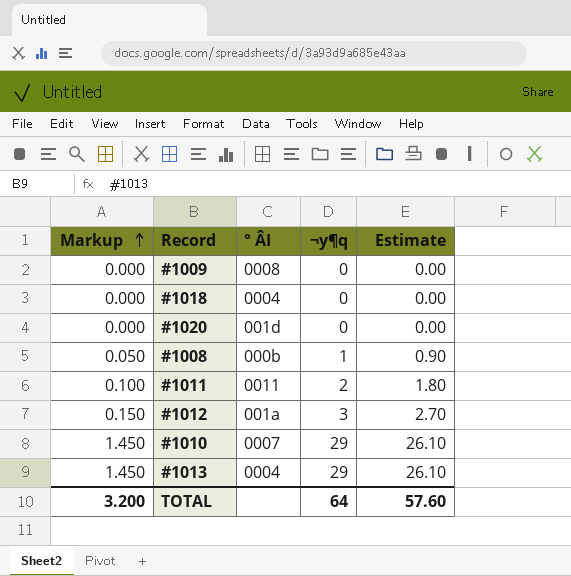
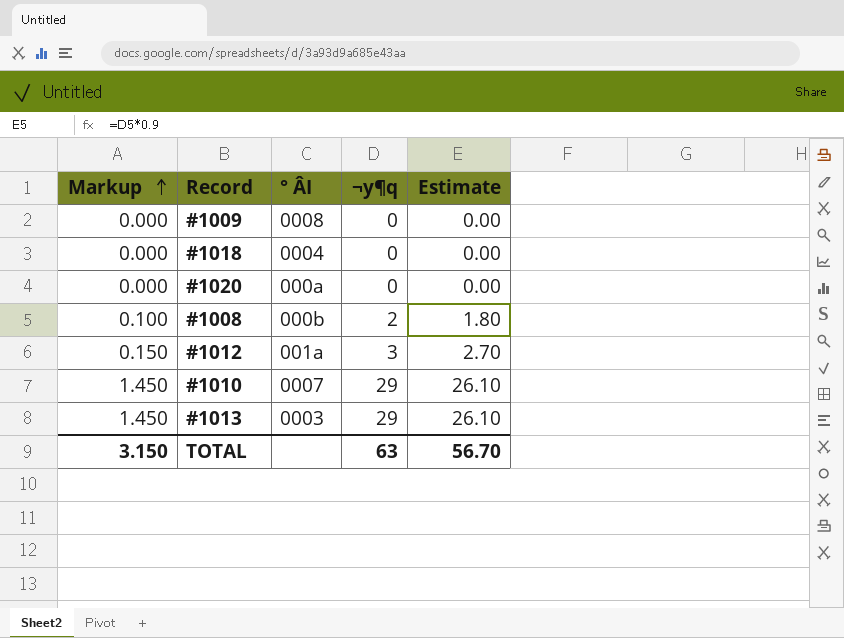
row #1011: 0.100 | 0011 | 2 | 1.80 -> none
#1020 | ° ÂI: 001d -> 000a
#1008 | Markup: 0.050 -> 0.100
#1008 | ¬y¶q: 1 -> 2
#1008 | Estimate: 0.90 -> 1.80
#1013 | ° ÂI: 0004 -> 0003
TOTAL | Markup: 3.200 -> 3.150
TOTAL | ¬y¶q: 64 -> 63
TOTAL | Estimate: 57.60 -> 56.70

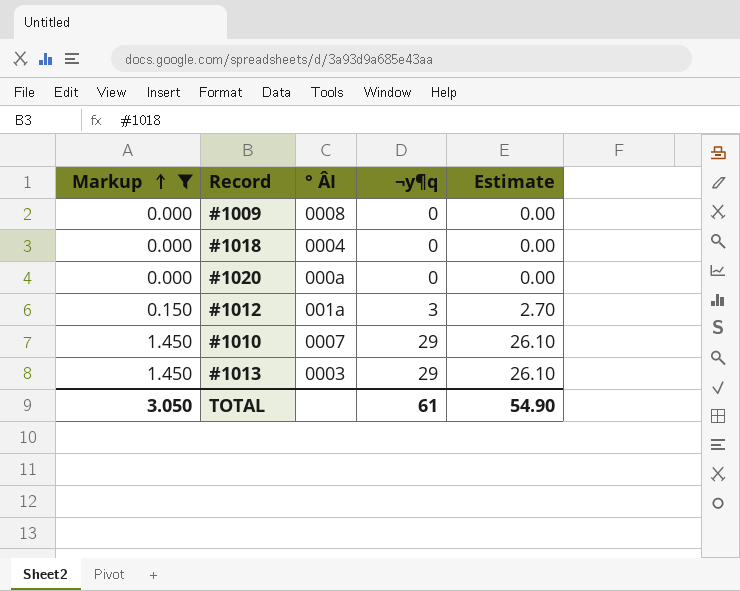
filter: none -> Markup != 0.100
TOTAL | Markup: 3.150 -> 3.050
TOTAL | ¬y¶q: 63 -> 61
TOTAL | Estimate: 56.70 -> 54.90

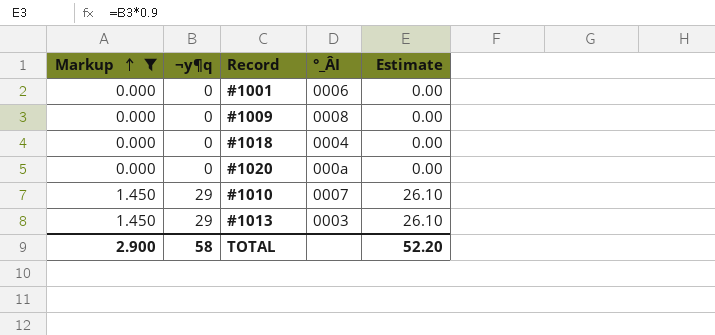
column ¬y¶q | position: 4 -> 2
column name: ° ÂI -> °_ÂI
row #1012: 0.150 | 001a | 3 | 2.70 -> none
row #1001: none -> 0.000 | 0 | 0006 | 0.00
TOTAL | Markup: 3.050 -> 2.900
TOTAL | ¬y¶q: 61 -> 58
TOTAL | Estimate: 54.90 -> 52.20

